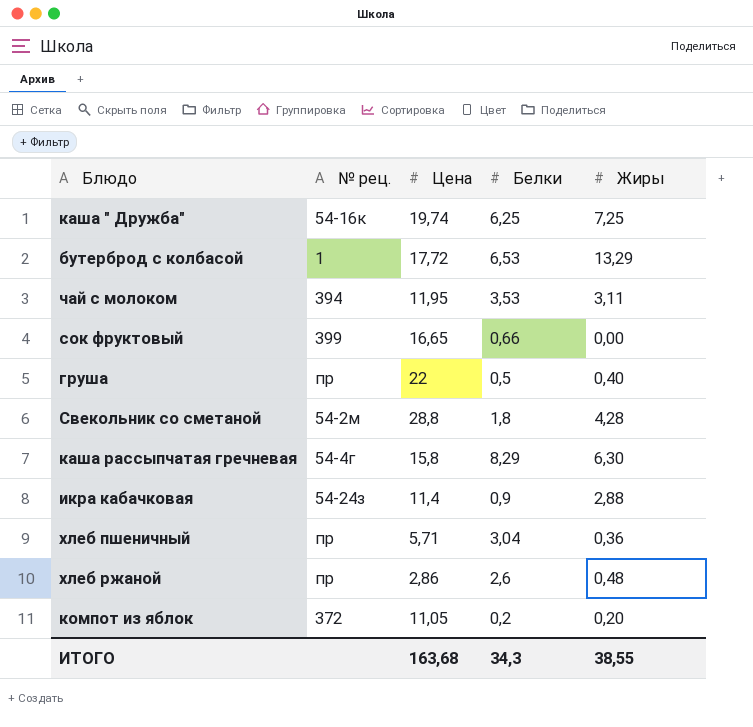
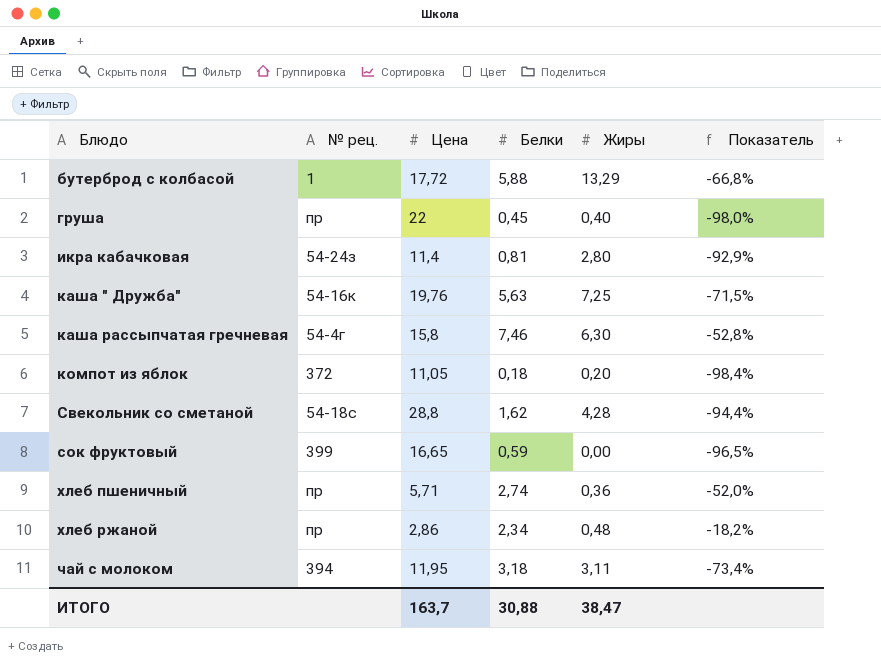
row order: none -> Блюдо ascending
column Показатель | formula: none -> ([Белки] - [Цена]) / [Цена]
бутерброд с колбасой | Белки: 6,53 -> 5,88
груша | Белки: 0,5 -> 0,45
икра кабачковая | Белки: 0,9 -> 0,81
икра кабачковая | Жиры: 2,88 -> 2,80
каша " Дружба" | Цена: 19,74 -> 19,76
каша " Дружба" | Белки: 6,25 -> 5,63
каша рассыпчатая гречневая | Белки: 8,29 -> 7,46
компот из яблок | Белки: 0,2 -> 0,18
Свекольник со сметаной | № рец.: 54-2м -> 54-18с
Свекольник со сметаной | Белки: 1,8 -> 1,62
сок фруктовый | Белки: 0,66 -> 0,59
хлеб пшеничный | Белки: 3,04 -> 2,74
хлеб ржаной | Белки: 2,6 -> 2,34
чай с молоком | Белки: 3,53 -> 3,18
ИТОГО | Цена: 163,68 -> 163,7
ИТОГО | Белки: 34,3 -> 30,88
ИТОГО | Жиры: 38,55 -> 38,47

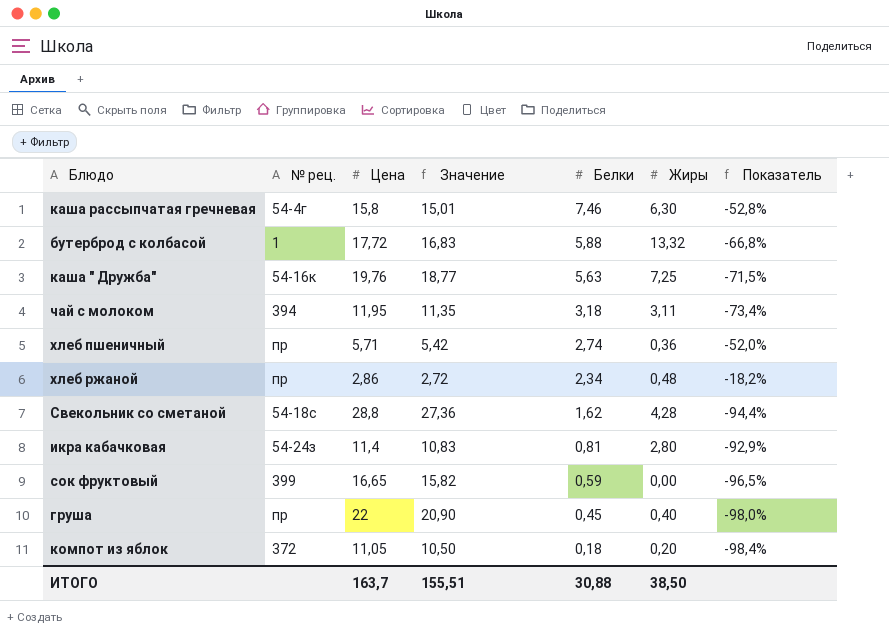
row order: Блюдо ascending -> Белки descending
column Значение | formula: none -> [Цена] * 0,95
бутерброд с колбасой | Жиры: 13,29 -> 13,32
ИТОГО | Жиры: 38,47 -> 38,50

